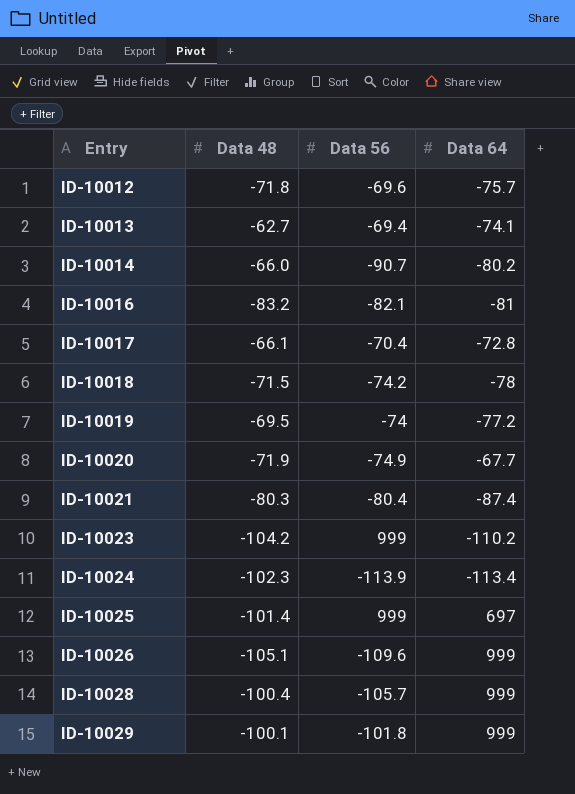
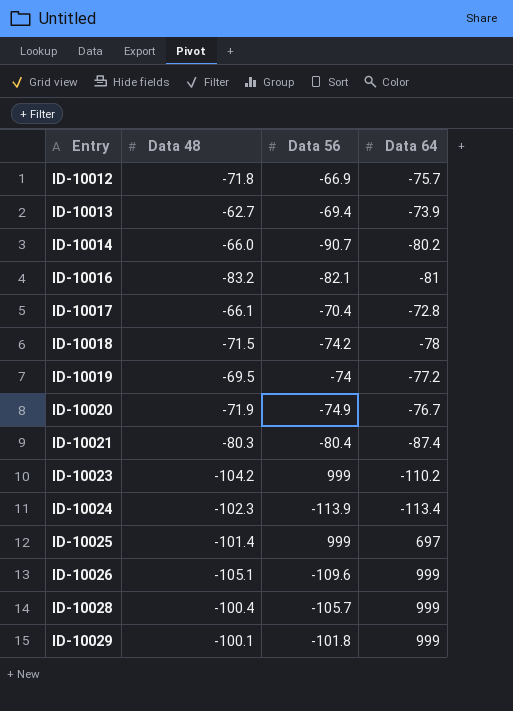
ID-10012 | Data 56: -69.6 -> -66.9
ID-10013 | Data 64: -74.1 -> -73.9
ID-10020 | Data 64: -67.7 -> -76.7

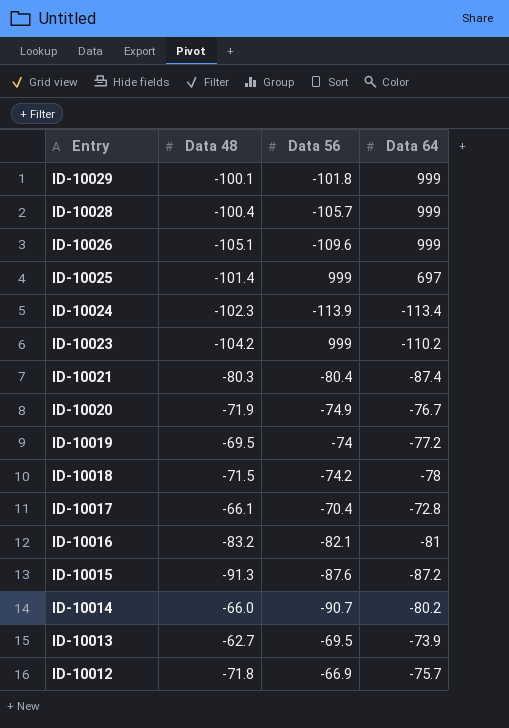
row order: Entry ascending -> Entry descending
row ID-10015: none -> -91.3 | -87.6 | -87.2
ID-10013 | Data 56: -69.4 -> -69.5

